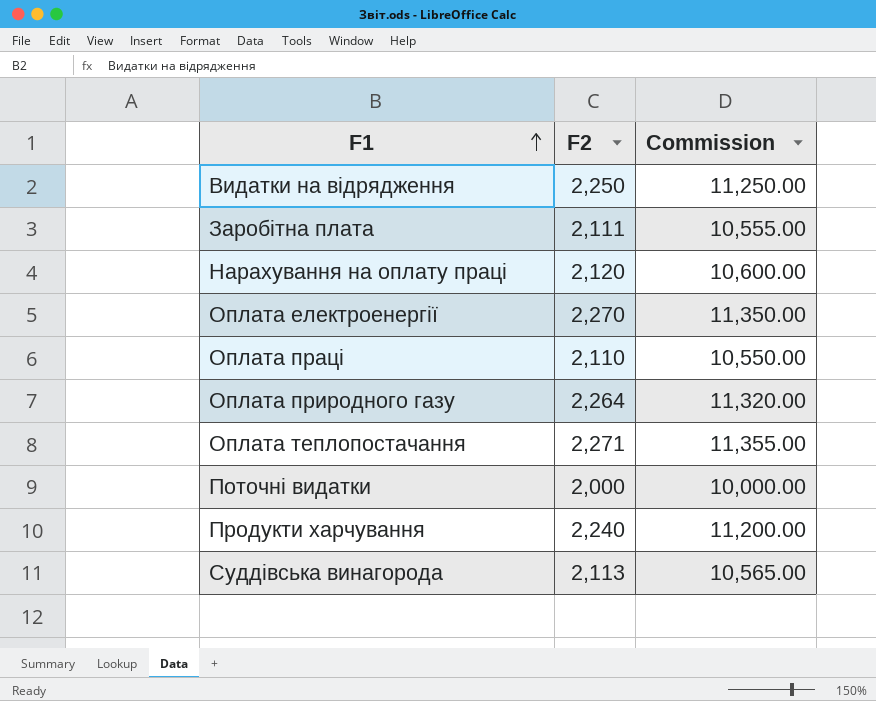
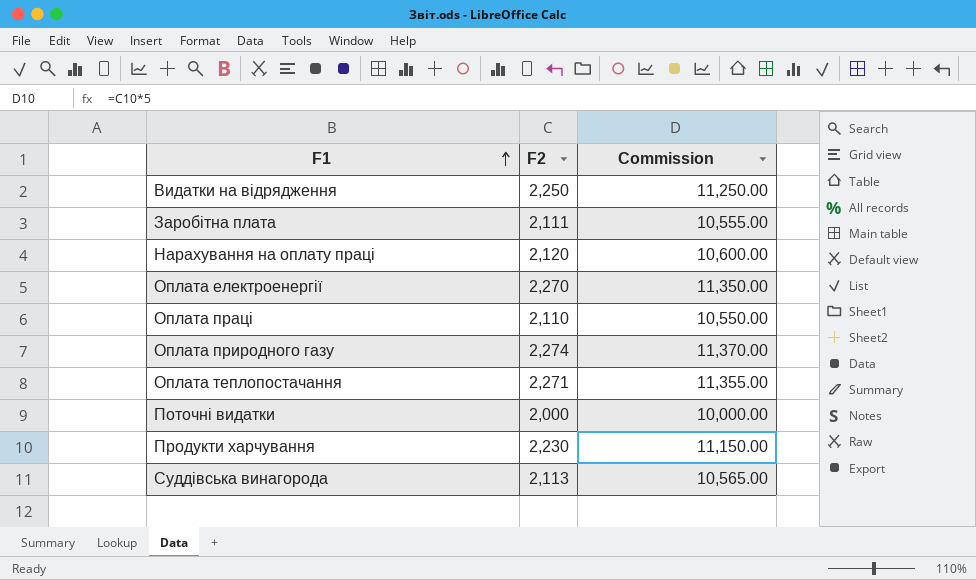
Оплата природного газу | F2: 2,264 -> 2,274
Оплата природного газу | Commission: 11,320.00 -> 11,370.00
Продукти харчування | F2: 2,240 -> 2,230
Продукти харчування | Commission: 11,200.00 -> 11,150.00

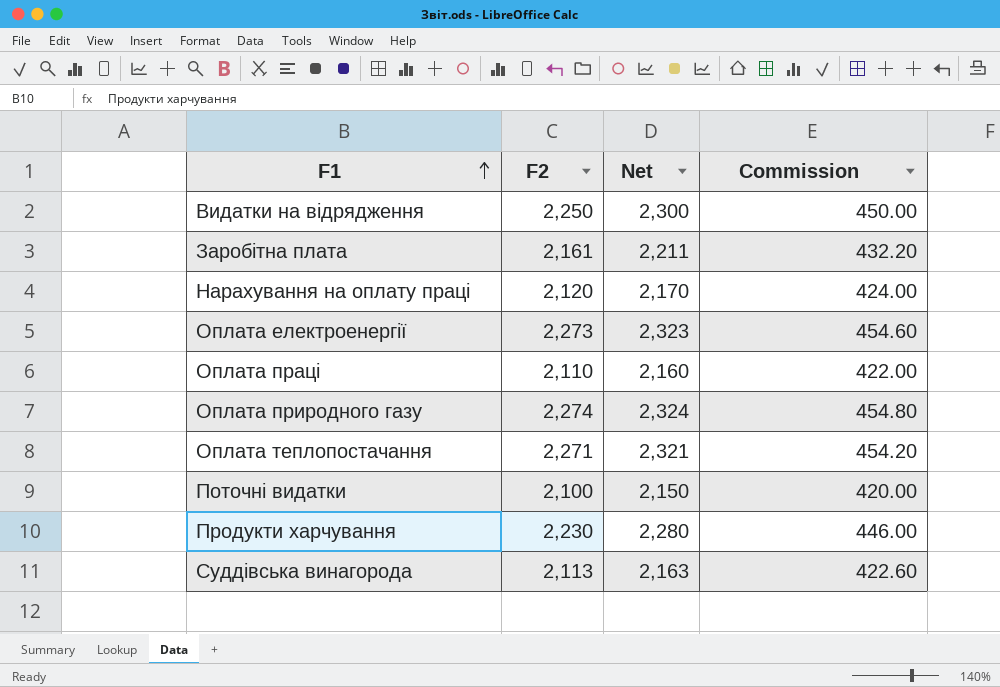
column Net | formula: none -> [F2] + 50
column Commission | formula: [F2] * 5 -> [F2] * 0.2
Заробітна плата | F2: 2,111 -> 2,161
Оплата електроенергії | F2: 2,270 -> 2,273
Поточні видатки | F2: 2,000 -> 2,100

